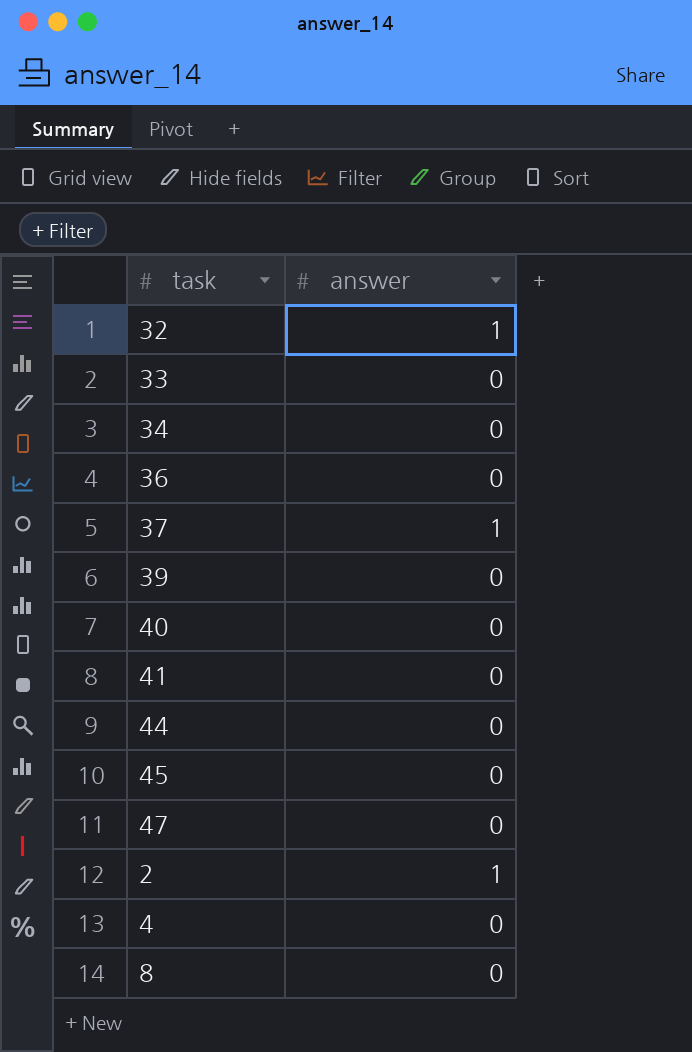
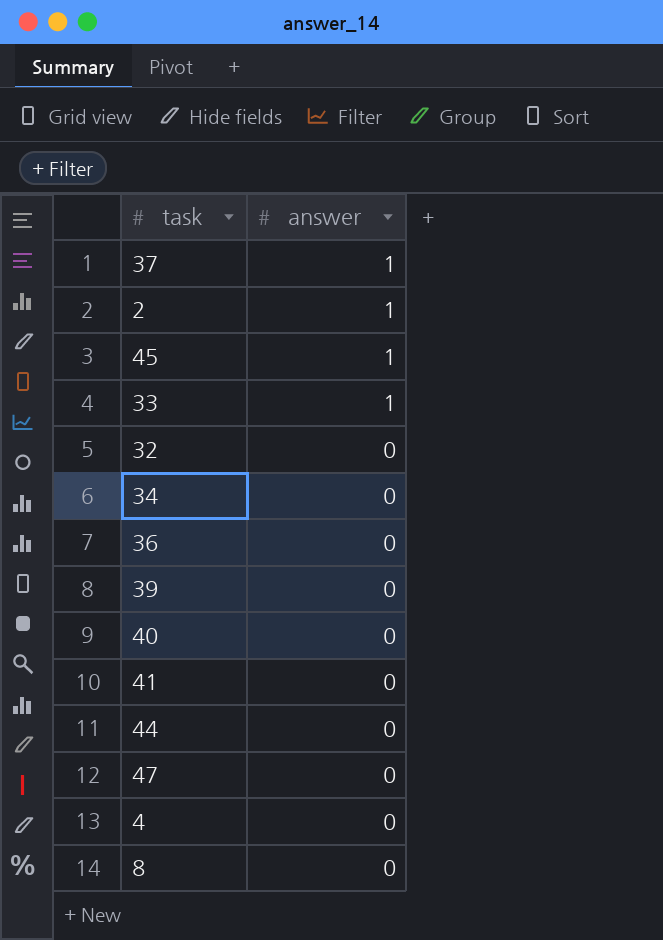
row order: none -> answer descending
45 | answer: 0 -> 1
33 | answer: 0 -> 1
32 | answer: 1 -> 0

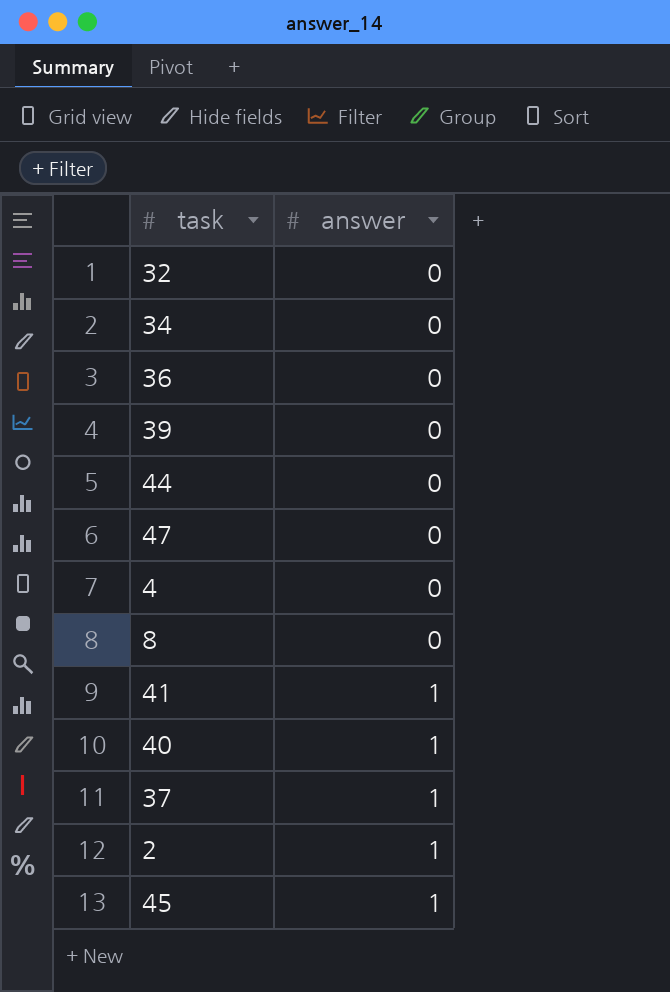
row order: answer descending -> answer ascending
row 33: 1 -> none
41 | answer: 0 -> 1
40 | answer: 0 -> 1

